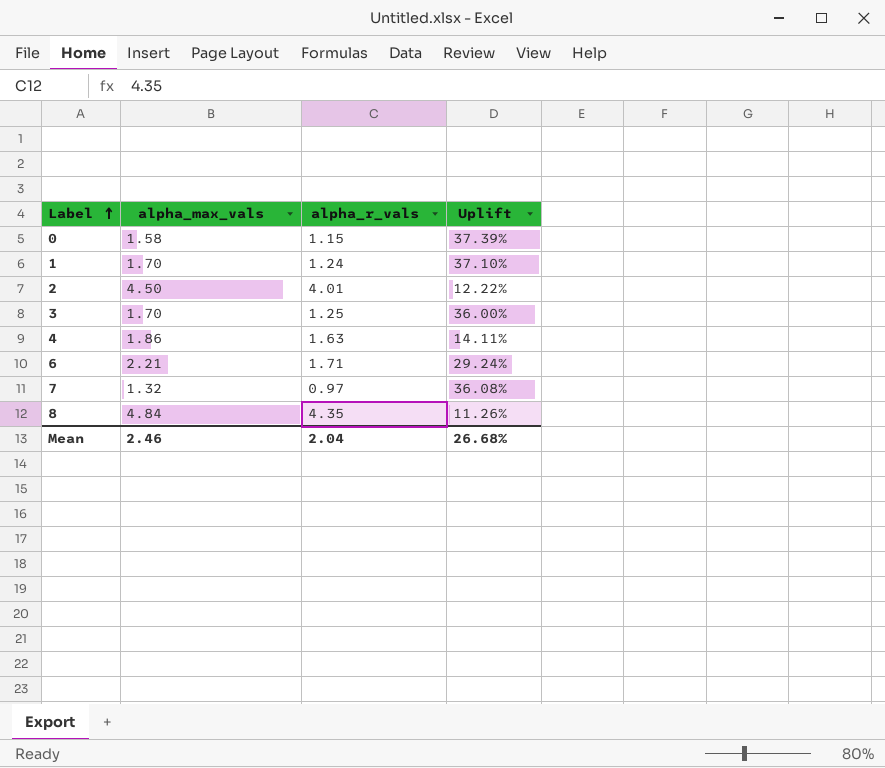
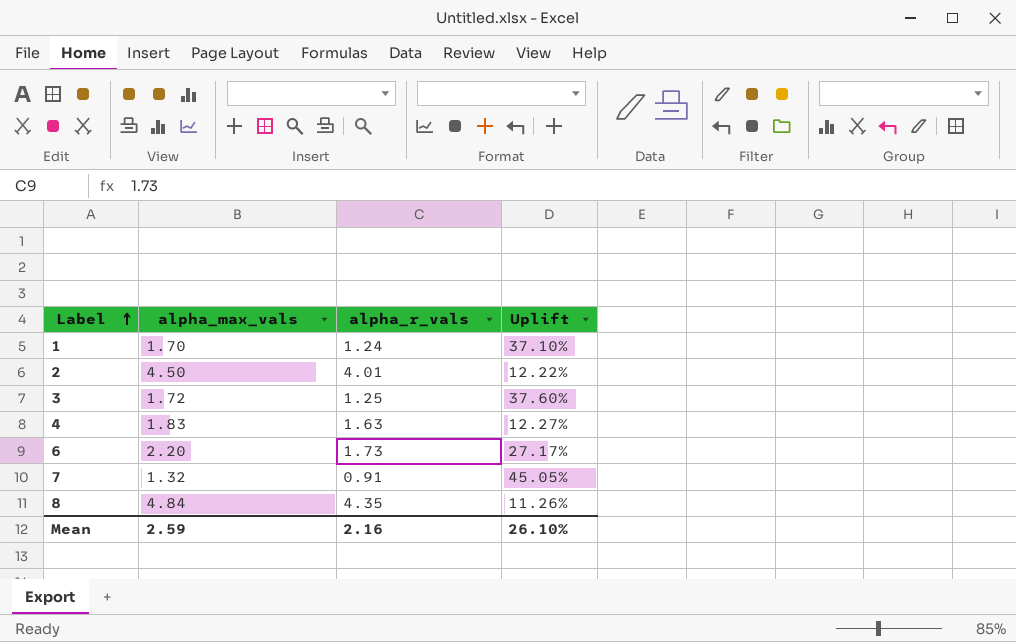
row 0: 1.58 | 1.15 | 37.39% -> none
3 | alpha_max_vals: 1.70 -> 1.72
3 | Uplift: 36.00% -> 37.60%
4 | alpha_max_vals: 1.86 -> 1.83
4 | Uplift: 14.11% -> 12.27%
6 | alpha_max_vals: 2.21 -> 2.20
6 | alpha_r_vals: 1.71 -> 1.73
6 | Uplift: 29.24% -> 27.17%
7 | alpha_r_vals: 0.97 -> 0.91
7 | Uplift: 36.08% -> 45.05%
Mean | alpha_max_vals: 2.46 -> 2.59
Mean | alpha_r_vals: 2.04 -> 2.16
Mean | Uplift: 26.68% -> 26.10%

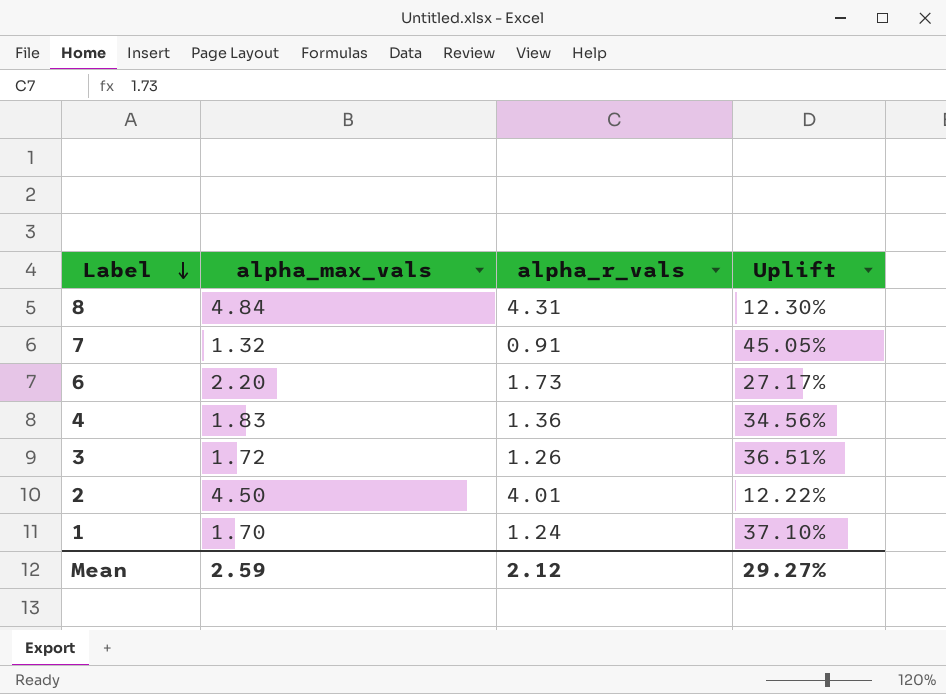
row order: Label ascending -> Label descending
8 | alpha_r_vals: 4.35 -> 4.31
8 | Uplift: 11.26% -> 12.30%
4 | alpha_r_vals: 1.63 -> 1.36
4 | Uplift: 12.27% -> 34.56%
3 | alpha_r_vals: 1.25 -> 1.26
3 | Uplift: 37.60% -> 36.51%
Mean | alpha_r_vals: 2.16 -> 2.12
Mean | Uplift: 26.10% -> 29.27%

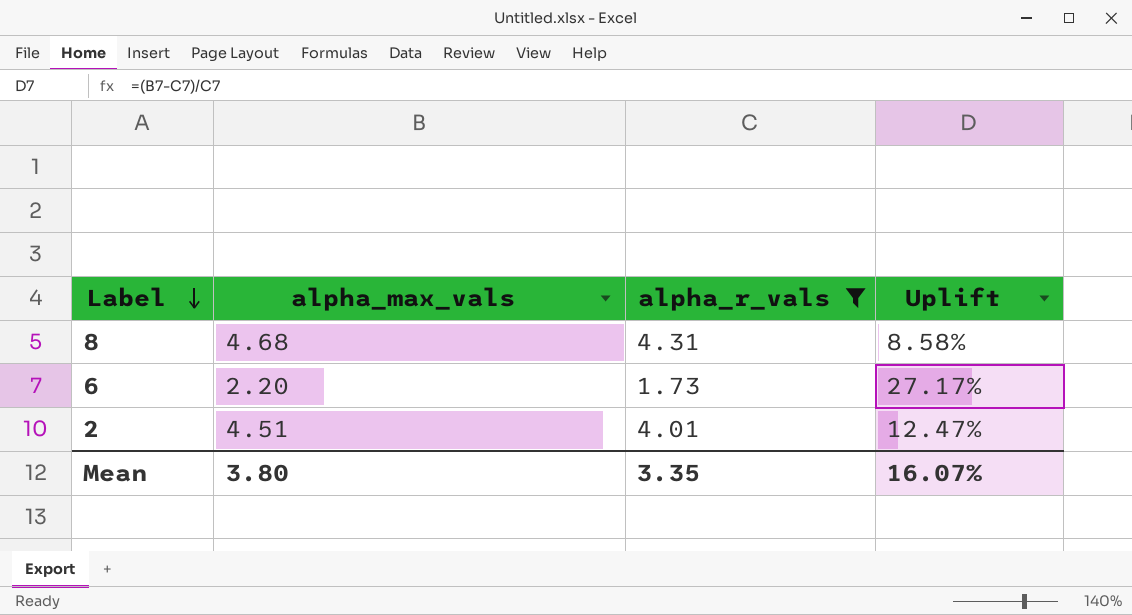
filter: none -> alpha_r_vals >= 1.73
8 | alpha_max_vals: 4.84 -> 4.68
8 | Uplift: 12.30% -> 8.58%
2 | alpha_max_vals: 4.50 -> 4.51
2 | Uplift: 12.22% -> 12.47%
Mean | alpha_max_vals: 2.59 -> 3.80
Mean | alpha_r_vals: 2.12 -> 3.35
Mean | Uplift: 29.27% -> 16.07%

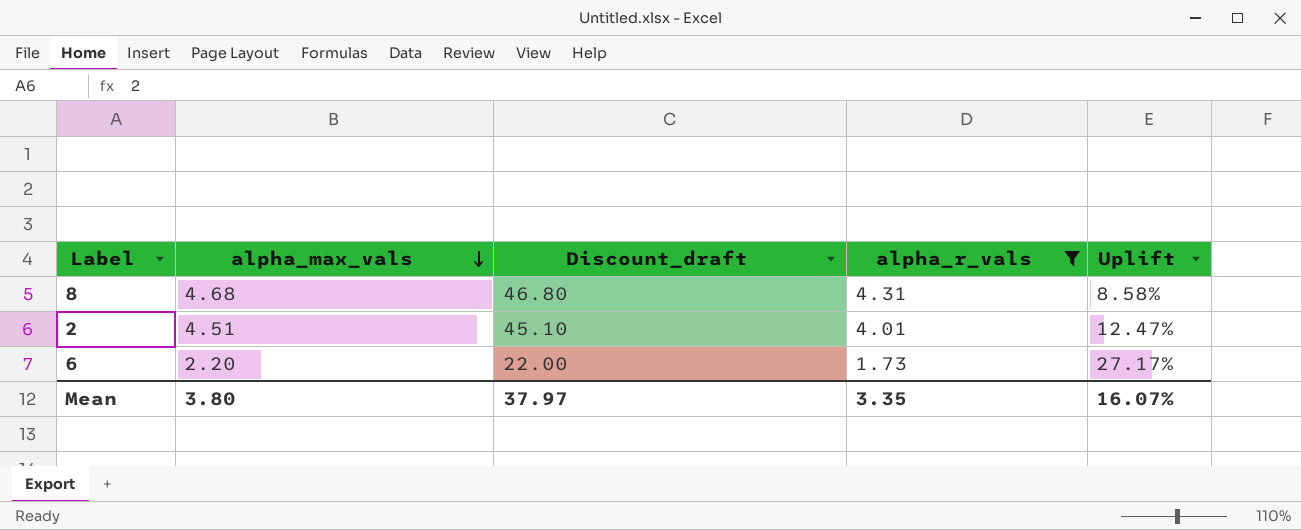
row order: Label descending -> alpha_max_vals descending
column Discount_draft | formula: none -> [alpha_max_vals] * 10

